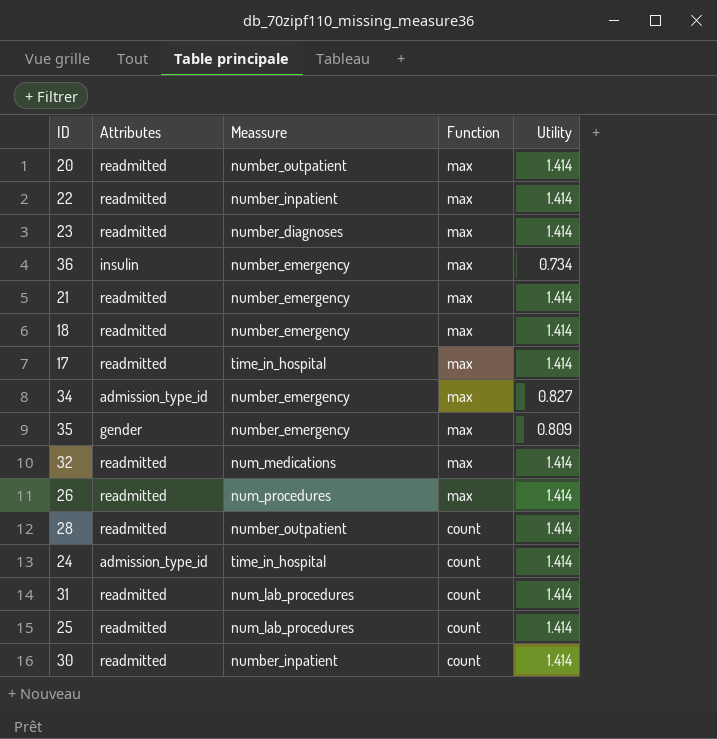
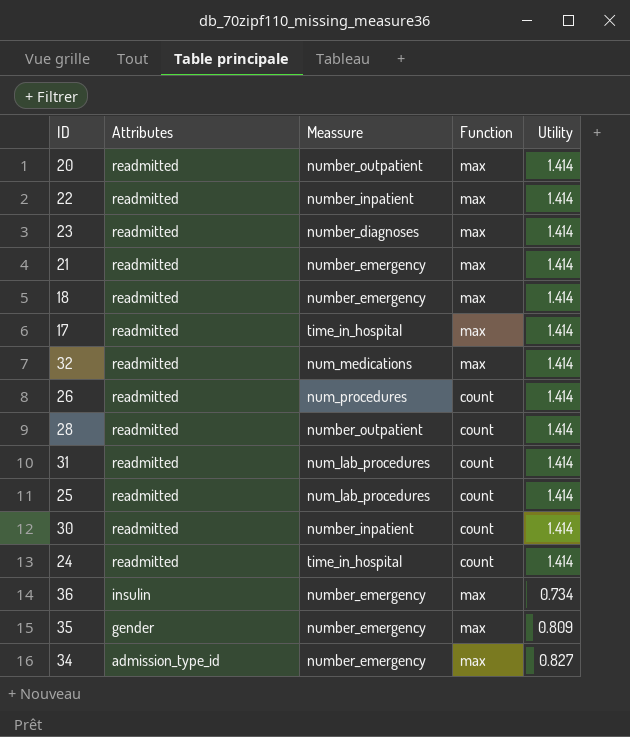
row order: Function descending -> Attributes descending
26 | Function: max -> count
24 | Attributes: admission_type_id -> readmitted

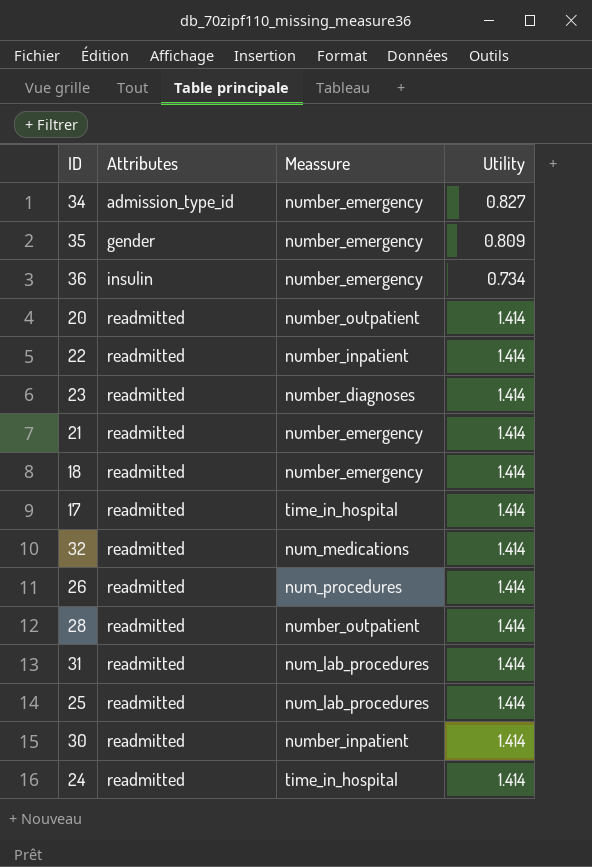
row order: Attributes descending -> Attributes ascending
column Function | position: 4 -> none

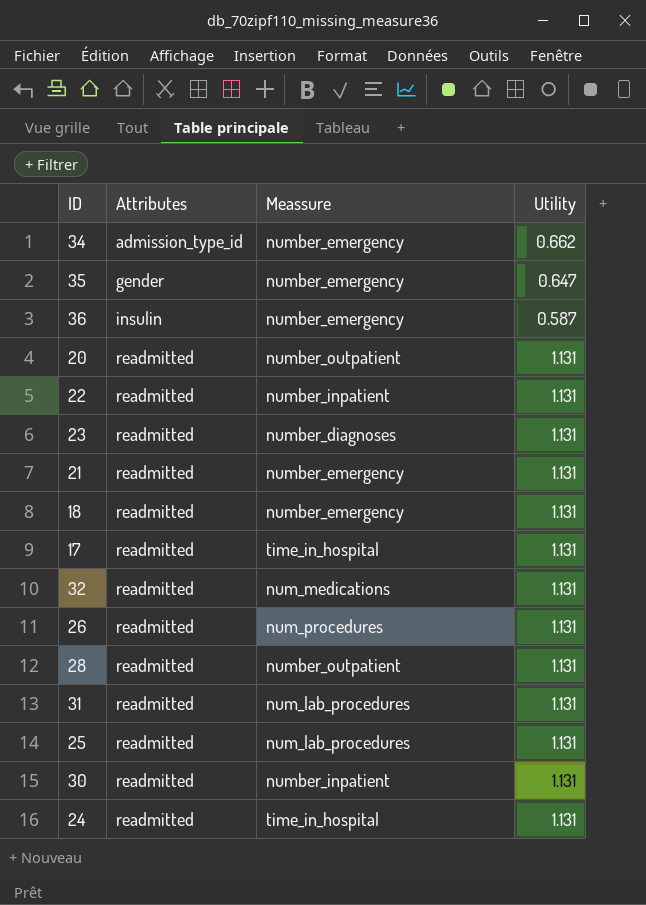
34 | Utility: 0.827 -> 0.662
35 | Utility: 0.809 -> 0.647
36 | Utility: 0.734 -> 0.587
20 | Utility: 1.414 -> 1.131
22 | Utility: 1.414 -> 1.131
23 | Utility: 1.414 -> 1.131
21 | Utility: 1.414 -> 1.131
18 | Utility: 1.414 -> 1.131
17 | Utility: 1.414 -> 1.131
32 | Utility: 1.414 -> 1.131
26 | Utility: 1.414 -> 1.131
28 | Utility: 1.414 -> 1.131
31 | Utility: 1.414 -> 1.131
25 | Utility: 1.414 -> 1.131
30 | Utility: 1.414 -> 1.131
24 | Utility: 1.414 -> 1.131

